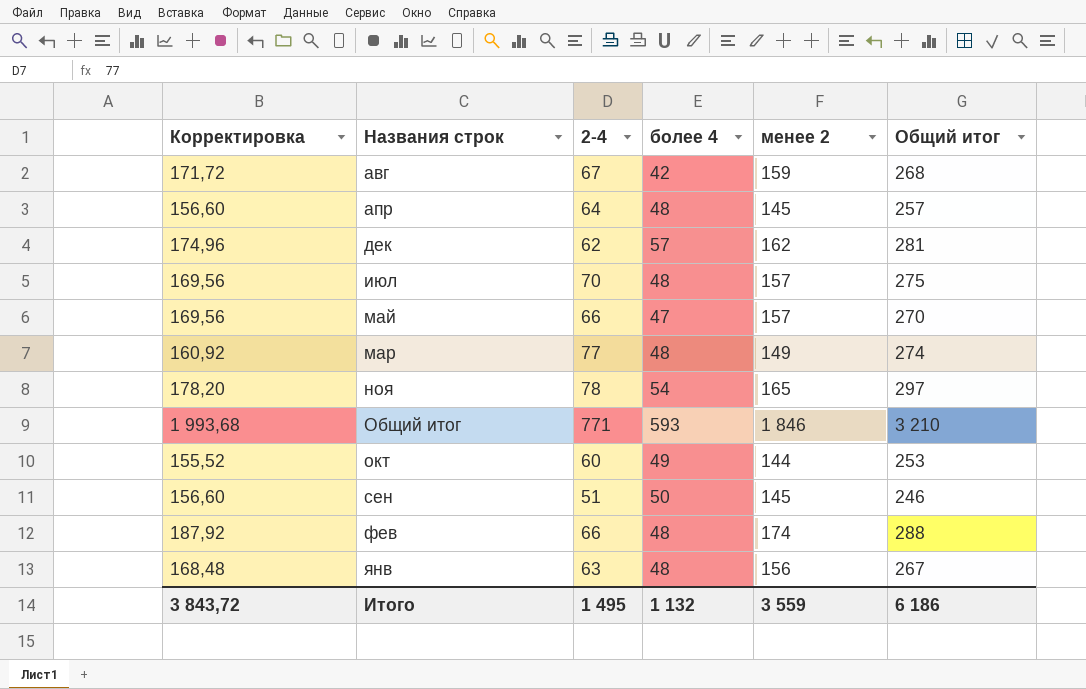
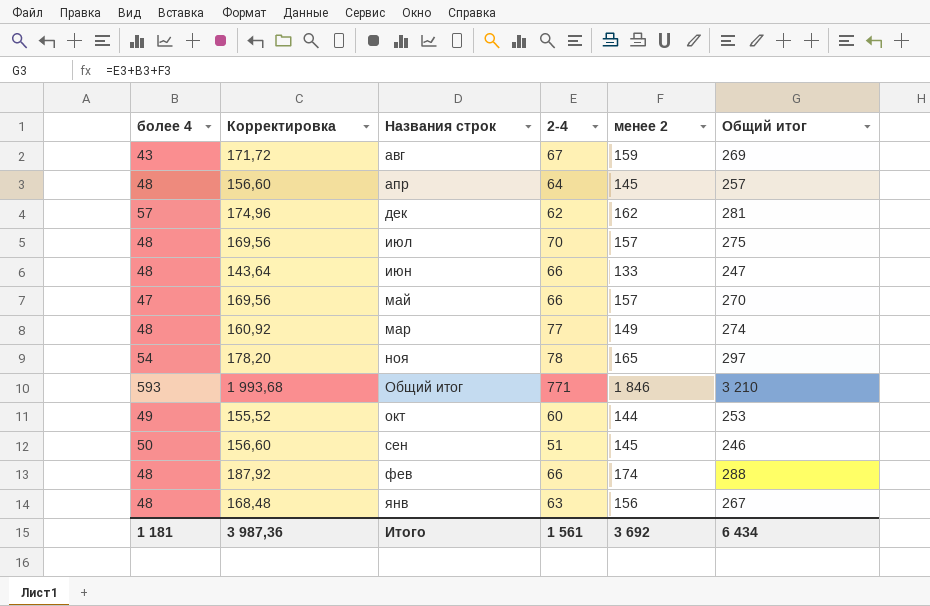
column более 4 | position: 4 -> 1
авг | более 4: 42 -> 43
авг | Общий итог: 268 -> 269
row июн: none -> 48 | 143,64 | 66 | 133 | 247
Итого | более 4: 1 132 -> 1 181
Итого | Корректировка: 3 843,72 -> 3 987,36
Итого | 2-4: 1 495 -> 1 561
Итого | менее 2: 3 559 -> 3 692
Итого | Общий итог: 6 186 -> 6 434

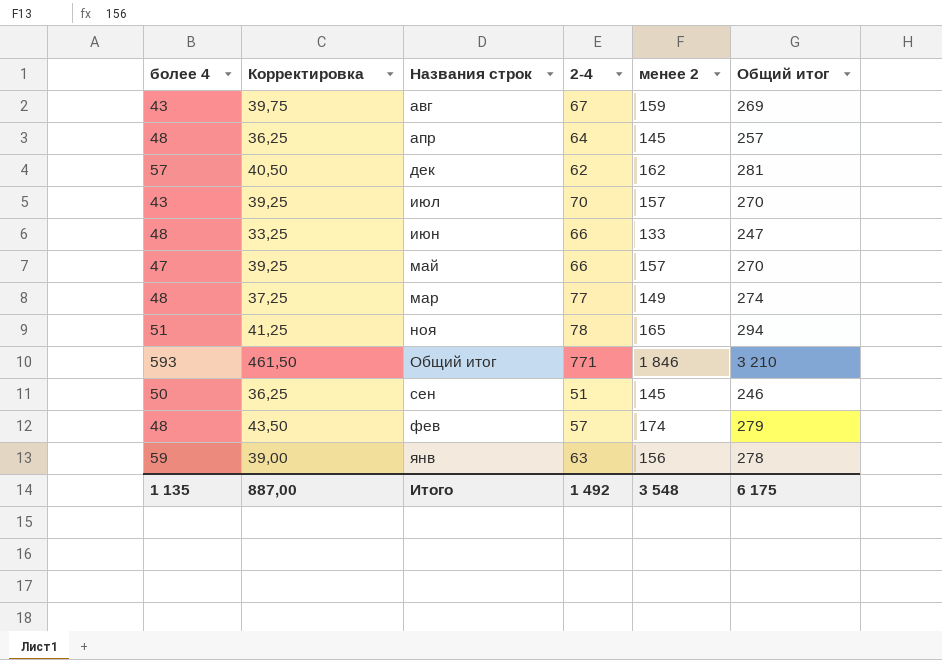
column Корректировка | formula: [менее 2] * 1,08 -> [менее 2] * 0,25
row окт: 49 | 155,52 | 60 | 144 | 253 -> none
июл | более 4: 48 -> 43
июл | Общий итог: 275 -> 270
ноя | более 4: 54 -> 51
ноя | Общий итог: 297 -> 294
фев | 2-4: 66 -> 57
фев | Общий итог: 288 -> 279
янв | более 4: 48 -> 59
янв | Общий итог: 267 -> 278
Итого | более 4: 1 181 -> 1 135
Итого | Корректировка: 3 987,36 -> 887,00
Итого | 2-4: 1 561 -> 1 492
Итого | менее 2: 3 692 -> 3 548
Итого | Общий итог: 6 434 -> 6 175

